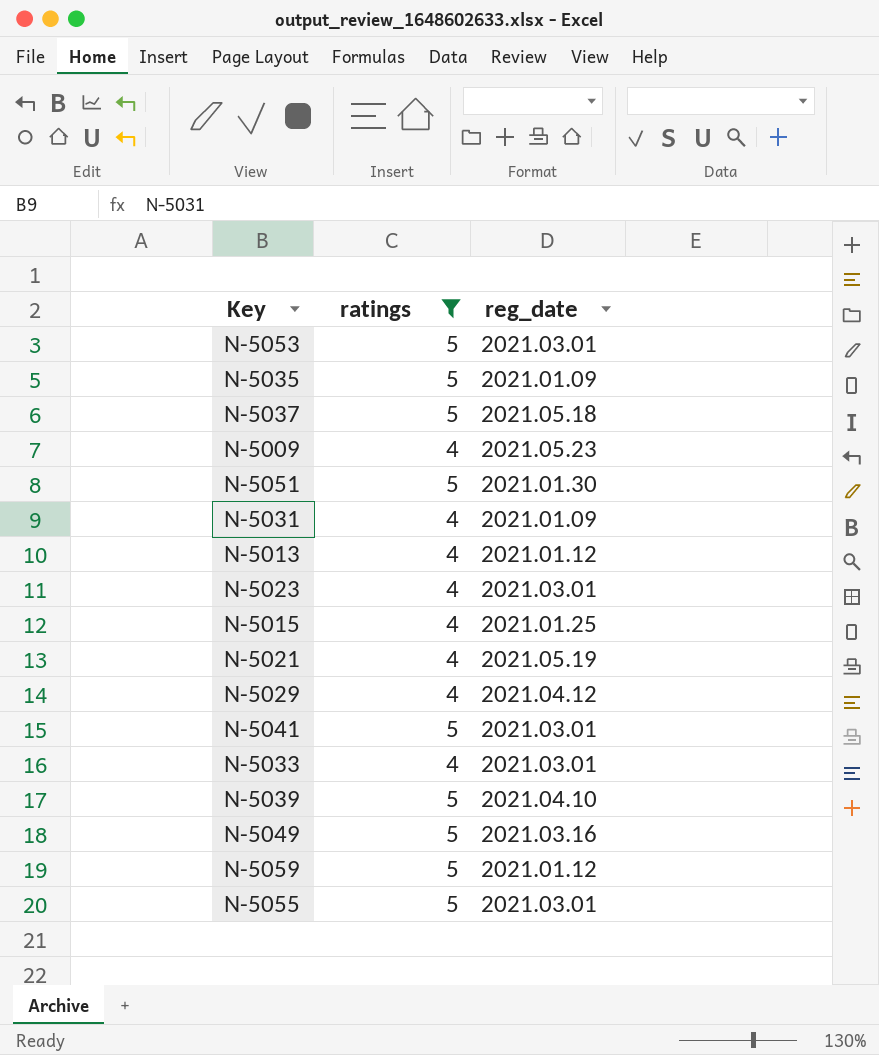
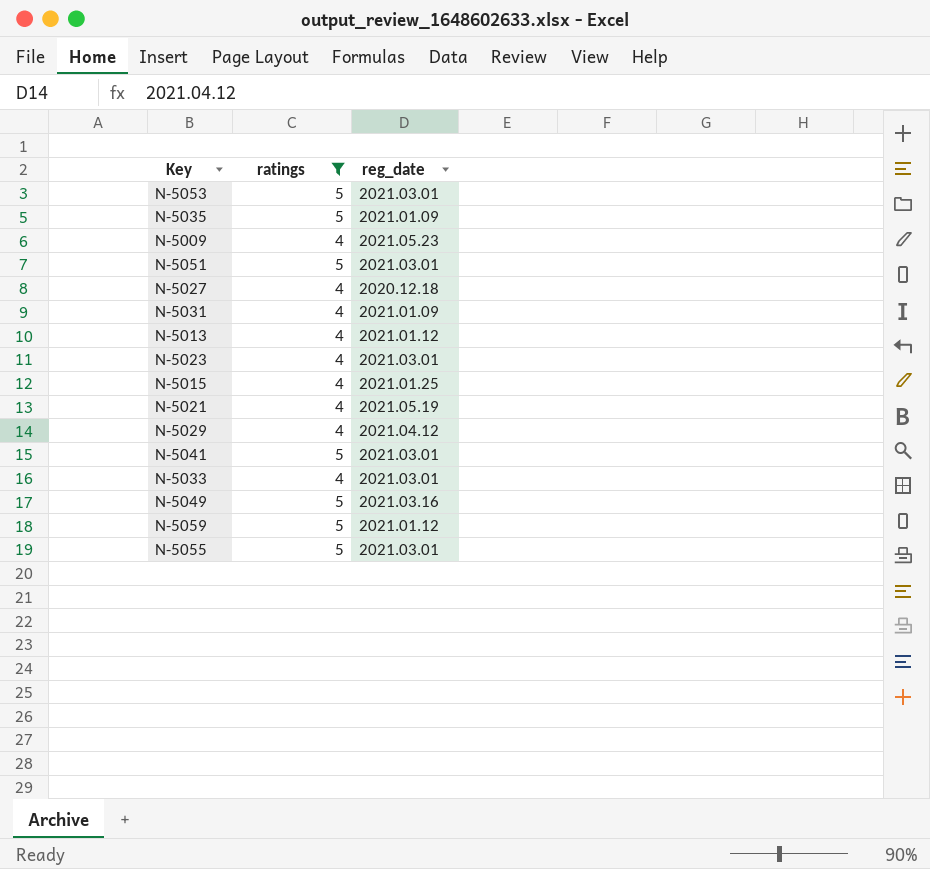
row N-5037: 5 | 2021.05.18 -> none
row N-5039: 5 | 2021.04.10 -> none
N-5051 | reg_date: 2021.01.30 -> 2021.03.01
row N-5027: none -> 4 | 2020.12.18

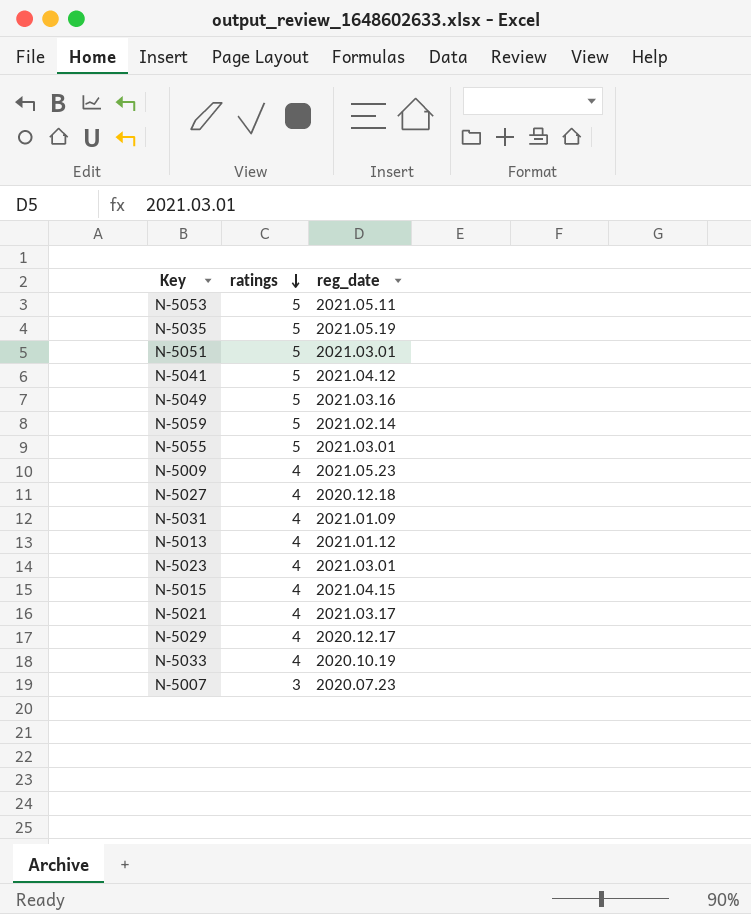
filter: ratings != 3 -> none
row order: none -> ratings descending
N-5053 | reg_date: 2021.03.01 -> 2021.05.11
N-5035 | reg_date: 2021.01.09 -> 2021.05.19
N-5041 | reg_date: 2021.03.01 -> 2021.04.12
N-5059 | reg_date: 2021.01.12 -> 2021.02.14
N-5015 | reg_date: 2021.01.25 -> 2021.04.15
N-5021 | reg_date: 2021.05.19 -> 2021.03.17
N-5029 | reg_date: 2021.04.12 -> 2020.12.17
N-5033 | reg_date: 2021.03.01 -> 2020.10.19

